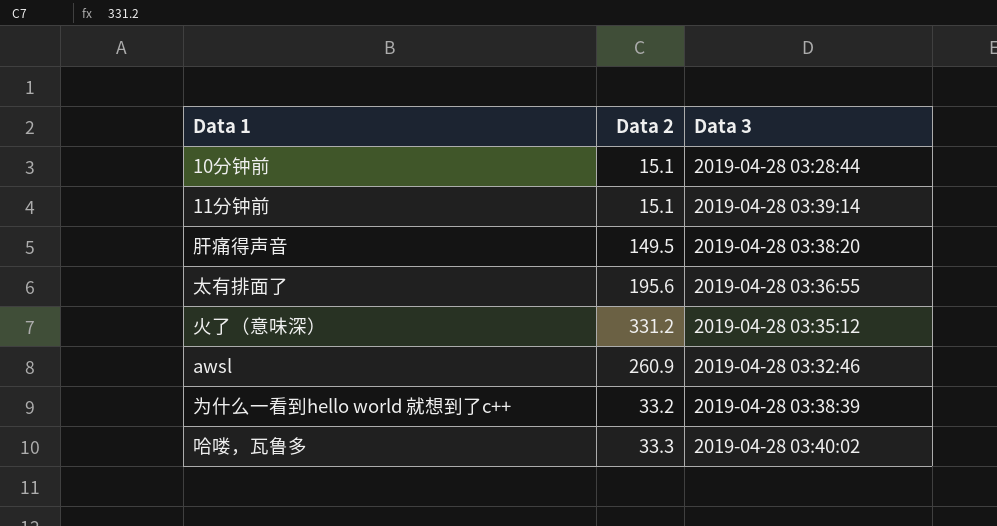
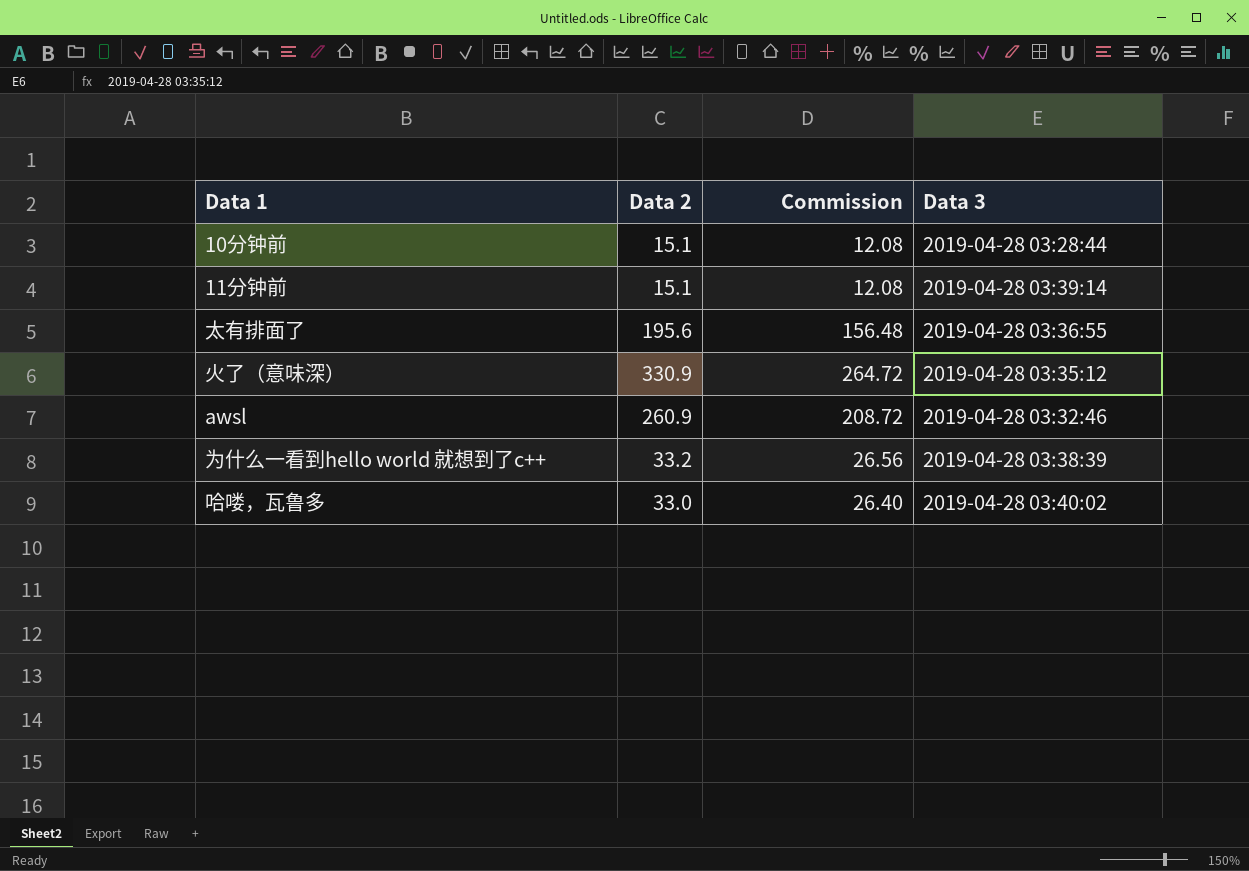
column Commission | formula: none -> [Data 2] * 0.8
row 肝痛得声音: 149.5 | 2019-04-28 03:38:20 -> none
火了（意味深） | Data 2: 331.2 -> 330.9
哈喽，瓦鲁多 | Data 2: 33.3 -> 33.0

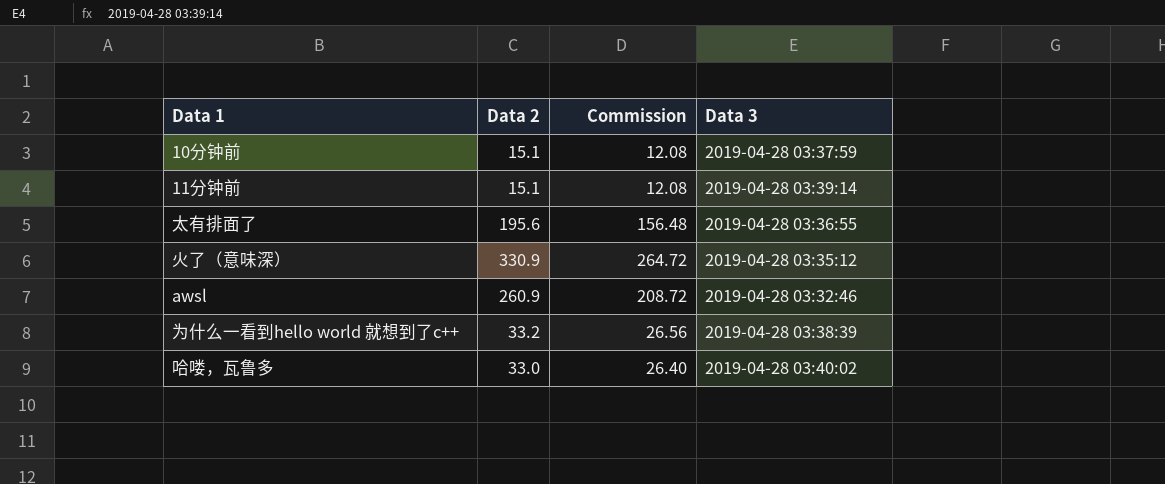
10分钟前 | Data 3: 2019-04-28 03:28:44 -> 2019-04-28 03:37:59

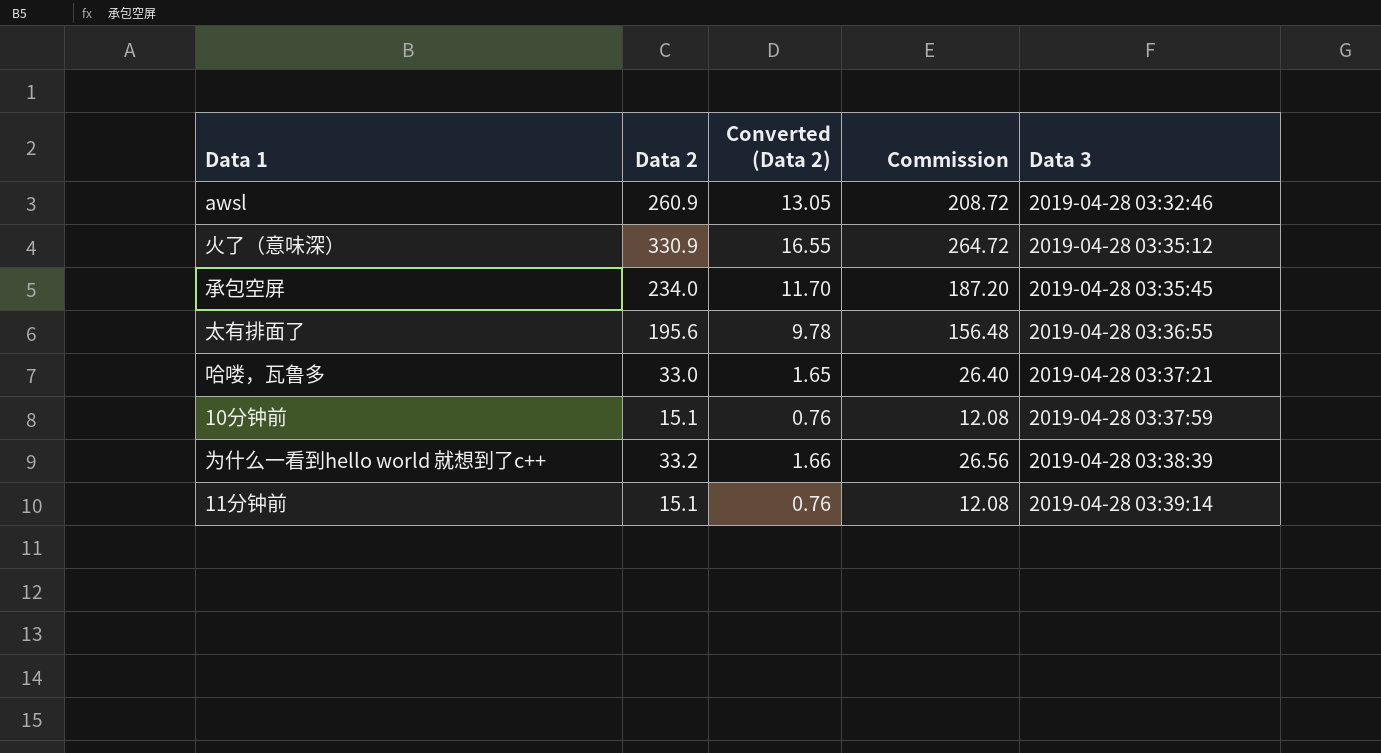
row order: none -> Data 3 ascending
column Converted (Data 2) | formula: none -> [Data 2] * 0.05
row 承包空屏: none -> 234.0 | 11.70 | 187.20 | 2019-04-28 03:35:45
哈喽，瓦鲁多 | Data 3: 2019-04-28 03:40:02 -> 2019-04-28 03:37:21

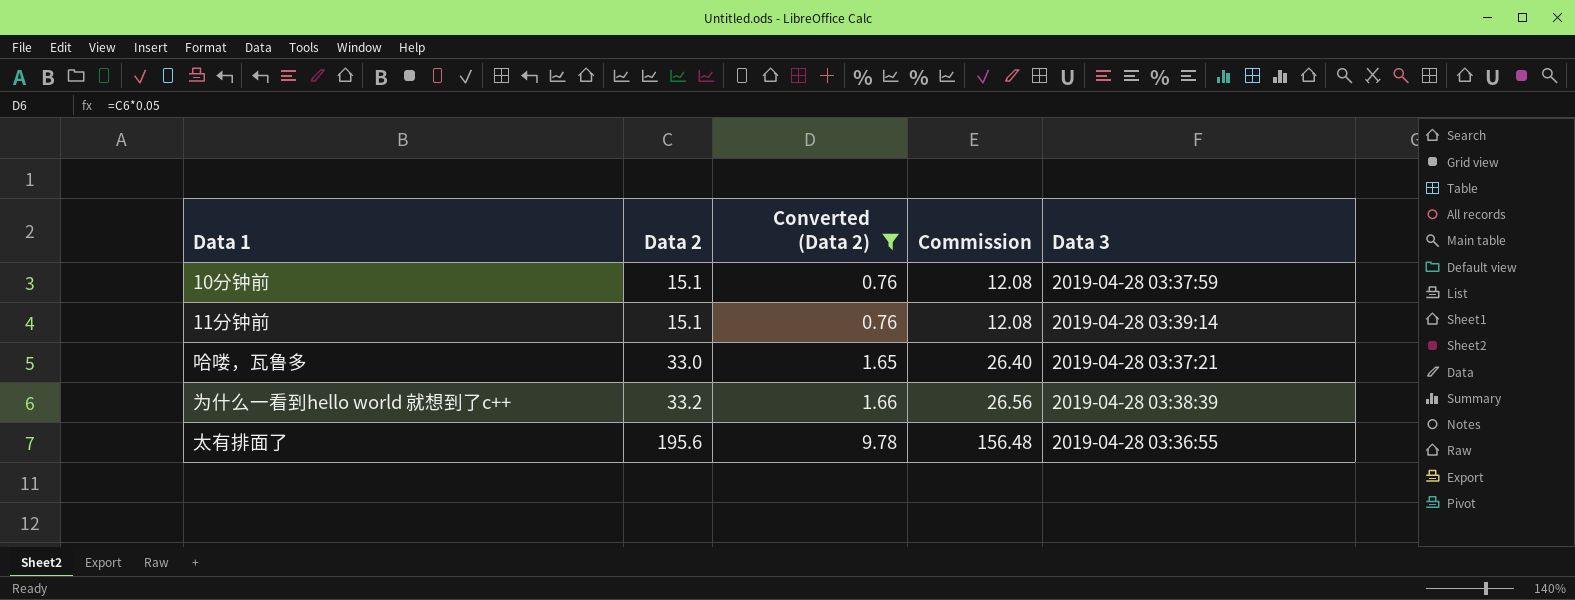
filter: none -> Converted (Data 2) <= 9.78
row order: Data 3 ascending -> Data 2 ascending

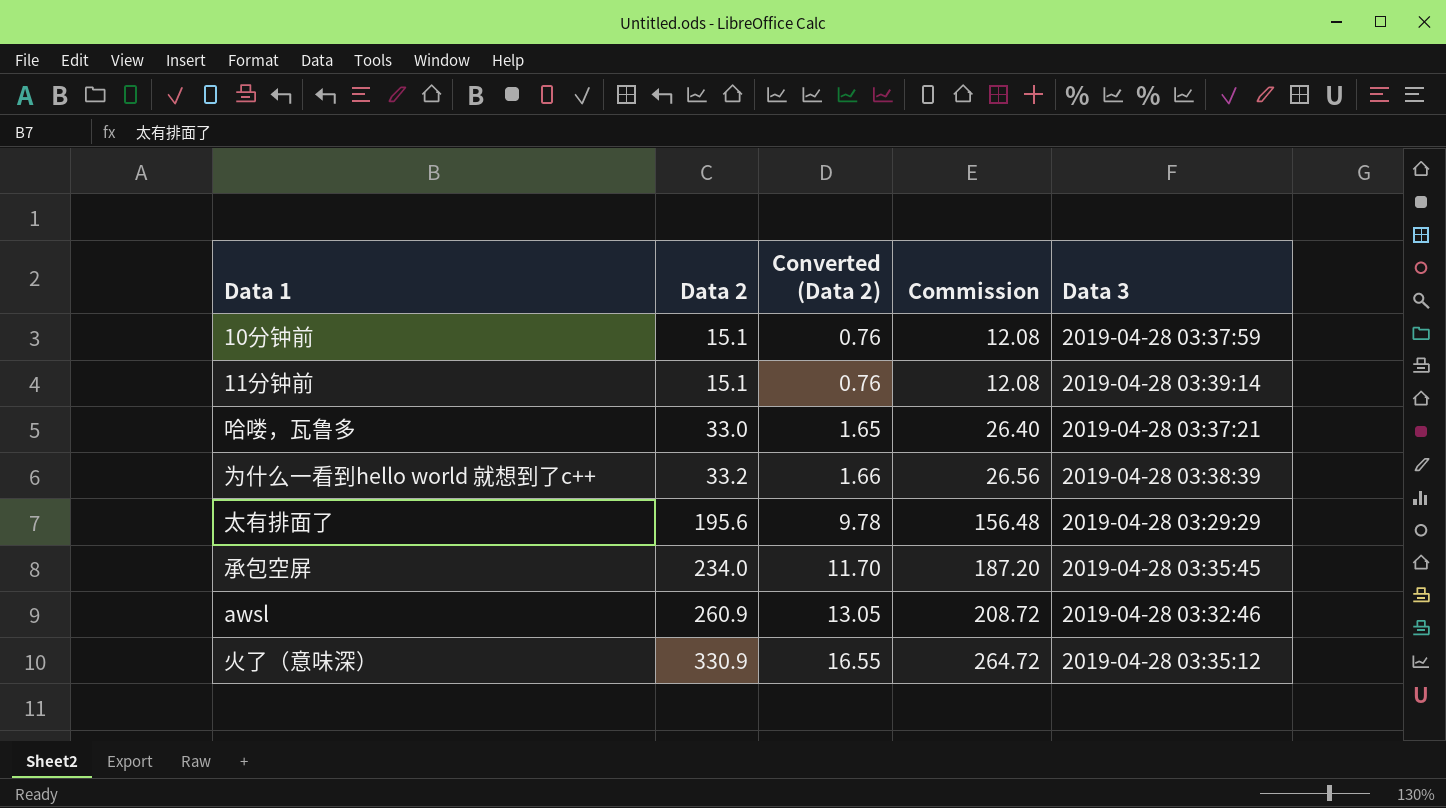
filter: Converted (Data 2) <= 9.78 -> none
太有排面了 | Data 3: 2019-04-28 03:36:55 -> 2019-04-28 03:29:29

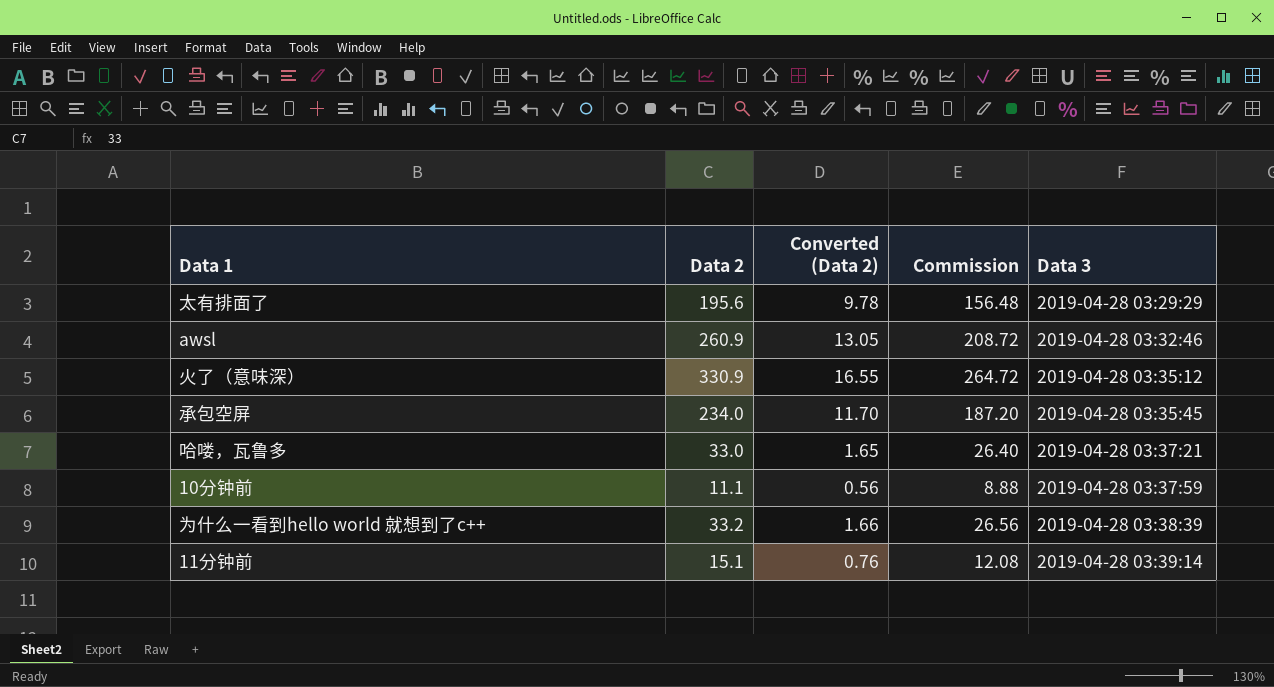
row order: Data 2 ascending -> Data 3 ascending
10分钟前 | Data 2: 15.1 -> 11.1
10分钟前 | Converted (Data 2): 0.76 -> 0.56
10分钟前 | Commission: 12.08 -> 8.88

